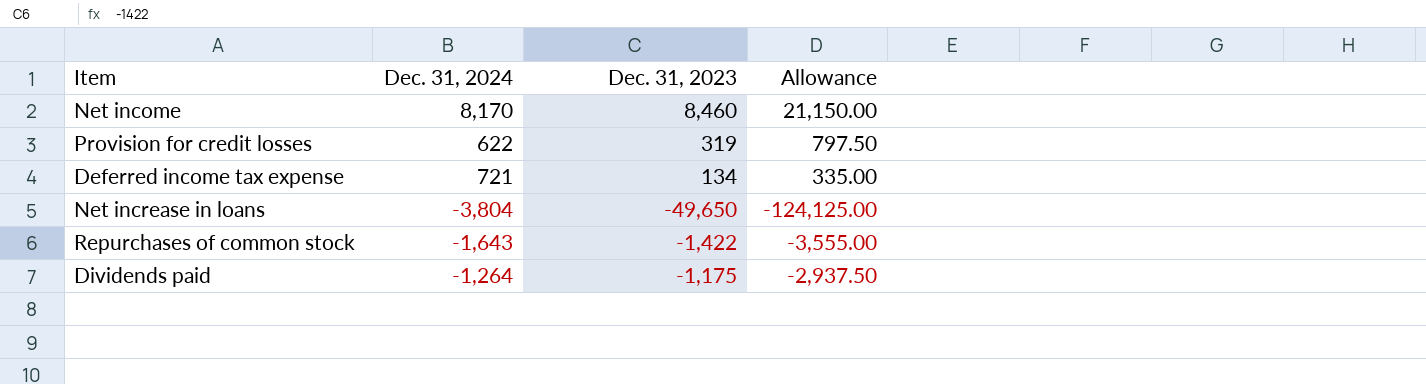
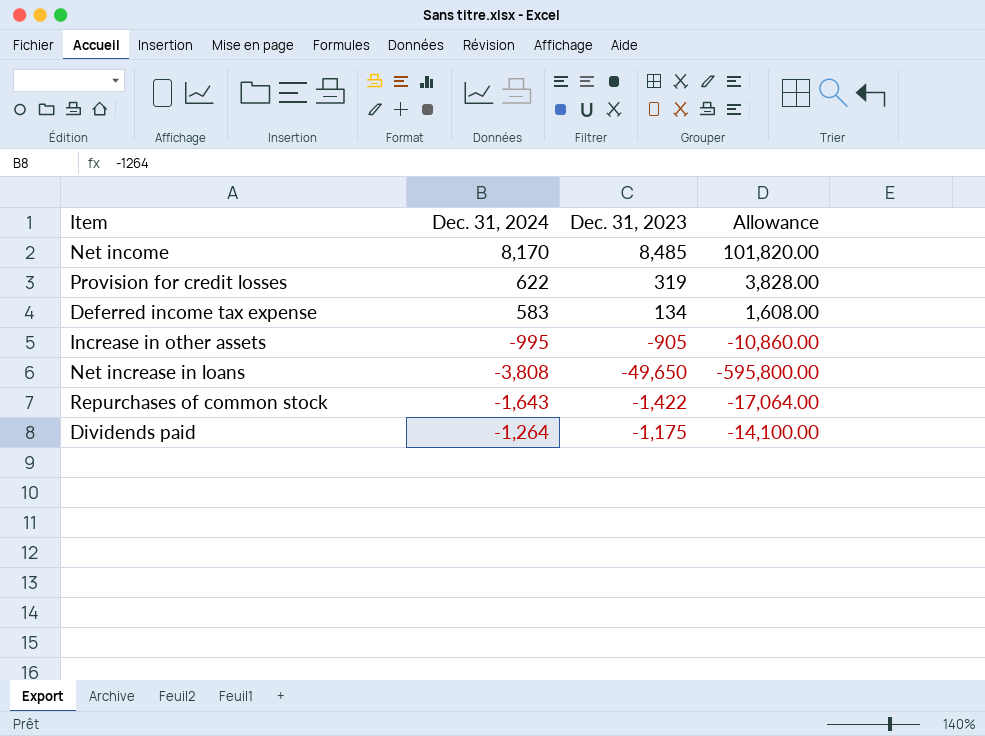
column Allowance | formula: [Dec. 31, 2023] * 2.5 -> [Dec. 31, 2023] * 12
Net income | Dec. 31, 2023: 8,460 -> 8,485
Deferred income tax expense | Dec. 31, 2024: 721 -> 583
row Increase in other assets: none -> -995 | -905 | -10,860.00
Net increase in loans | Dec. 31, 2024: -3,804 -> -3,808

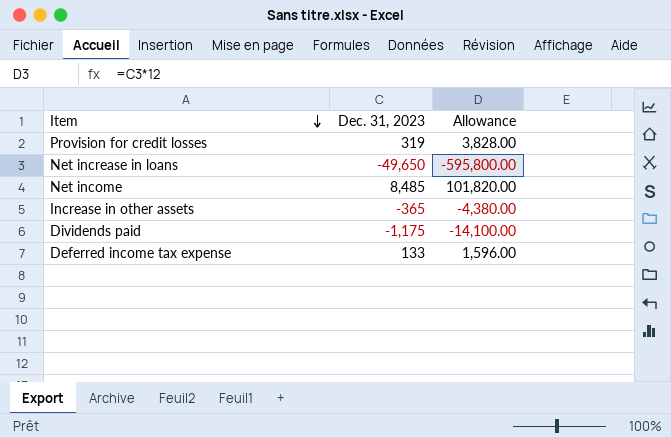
row order: none -> Item descending
column Dec. 31, 2024 | position: 2 -> none
row Repurchases of common stock: -1,643 | -1,422 | -17,064.00 -> none
Increase in other assets | Dec. 31, 2023: -905 -> -365
Increase in other assets | Allowance: -10,860.00 -> -4,380.00
Deferred income tax expense | Dec. 31, 2023: 134 -> 133
Deferred income tax expense | Allowance: 1,608.00 -> 1,596.00

